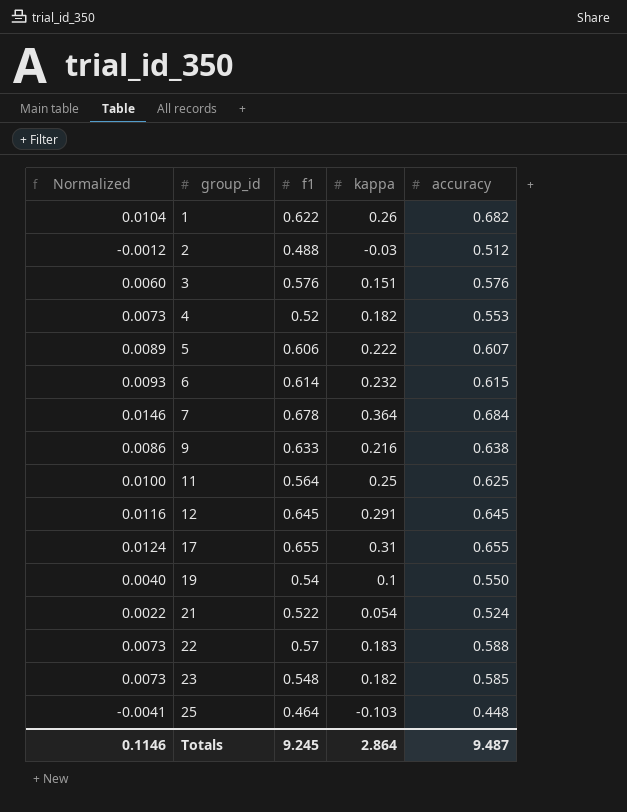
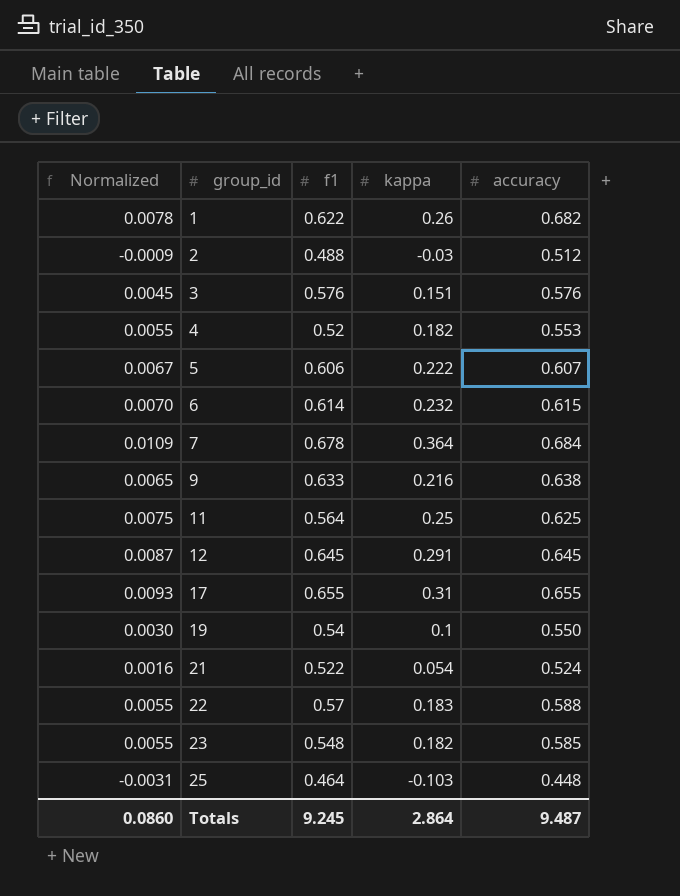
column Normalized | formula: [kappa] * 0.04 -> [kappa] * 0.03
Totals | Normalized: 0.1146 -> 0.0860

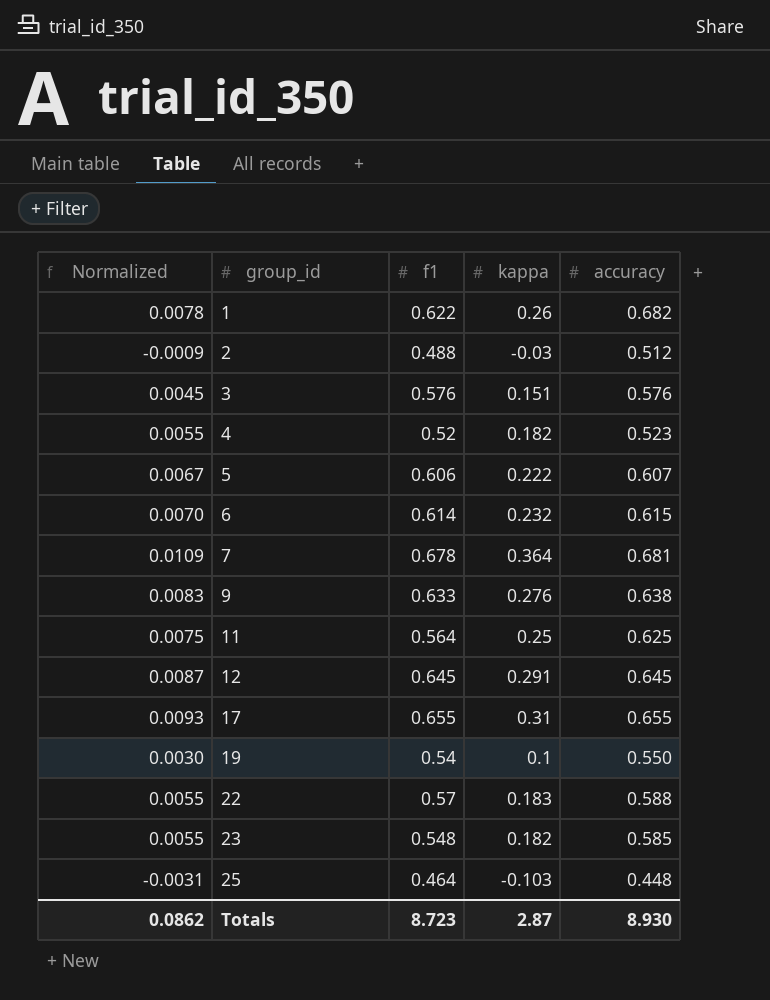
row 21: 0.0016 | 0.522 | 0.054 | 0.524 -> none
4 | accuracy: 0.553 -> 0.523
7 | accuracy: 0.684 -> 0.681
9 | Normalized: 0.0065 -> 0.0083
9 | kappa: 0.216 -> 0.276
Totals | Normalized: 0.0860 -> 0.0862
Totals | f1: 9.245 -> 8.723
Totals | kappa: 2.864 -> 2.87
Totals | accuracy: 9.487 -> 8.930

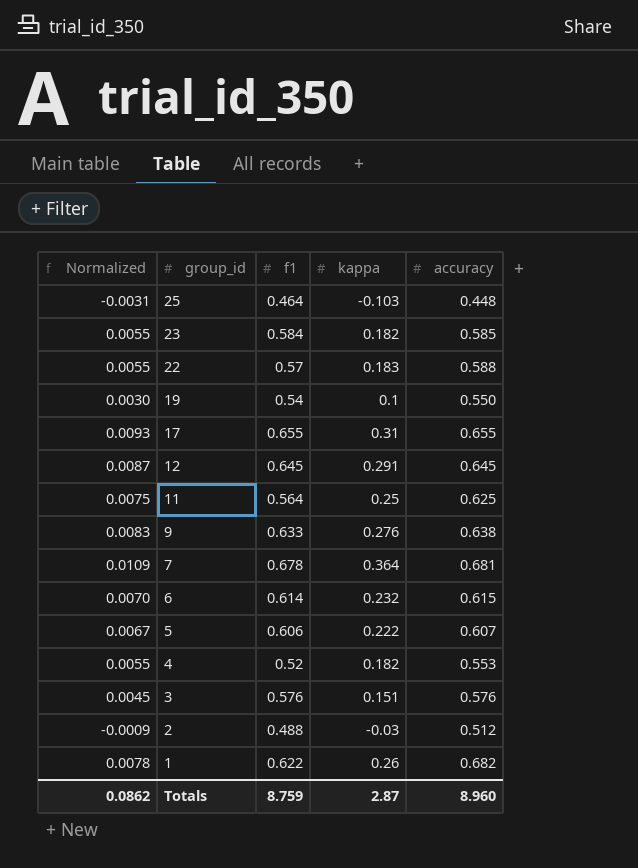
row order: group_id ascending -> group_id descending
23 | f1: 0.548 -> 0.584
4 | accuracy: 0.523 -> 0.553
Totals | f1: 8.723 -> 8.759
Totals | accuracy: 8.930 -> 8.960

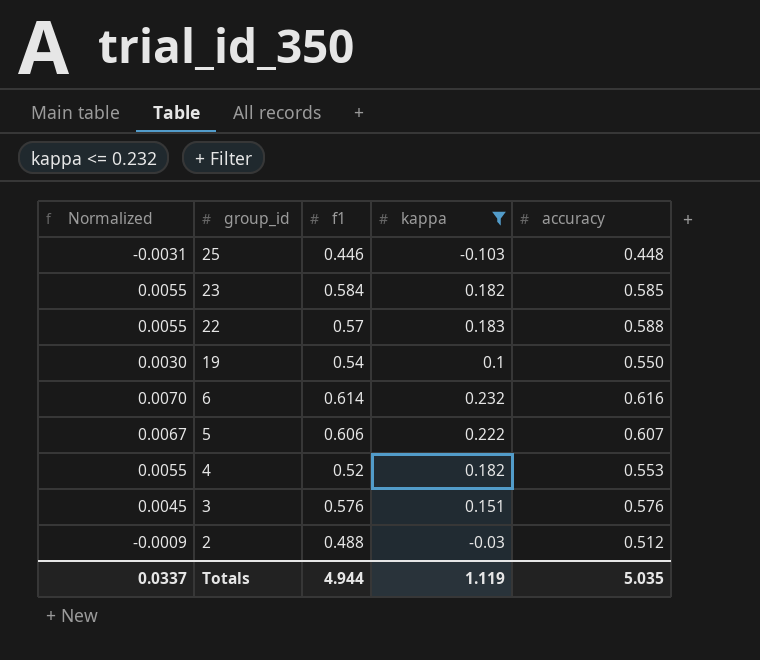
filter: none -> kappa <= 0.232
25 | f1: 0.464 -> 0.446
6 | accuracy: 0.615 -> 0.616
Totals | Normalized: 0.0862 -> 0.0337
Totals | f1: 8.759 -> 4.944
Totals | kappa: 2.87 -> 1.119
Totals | accuracy: 8.960 -> 5.035

